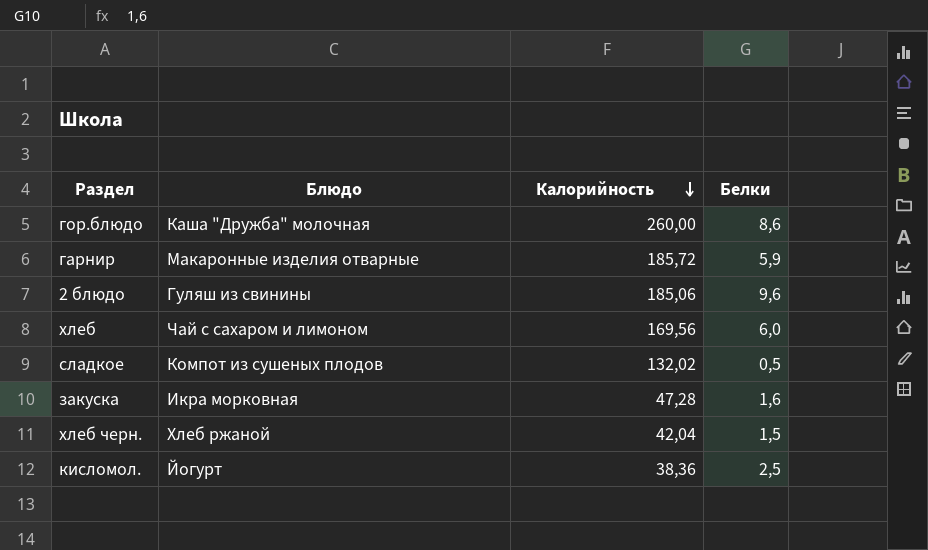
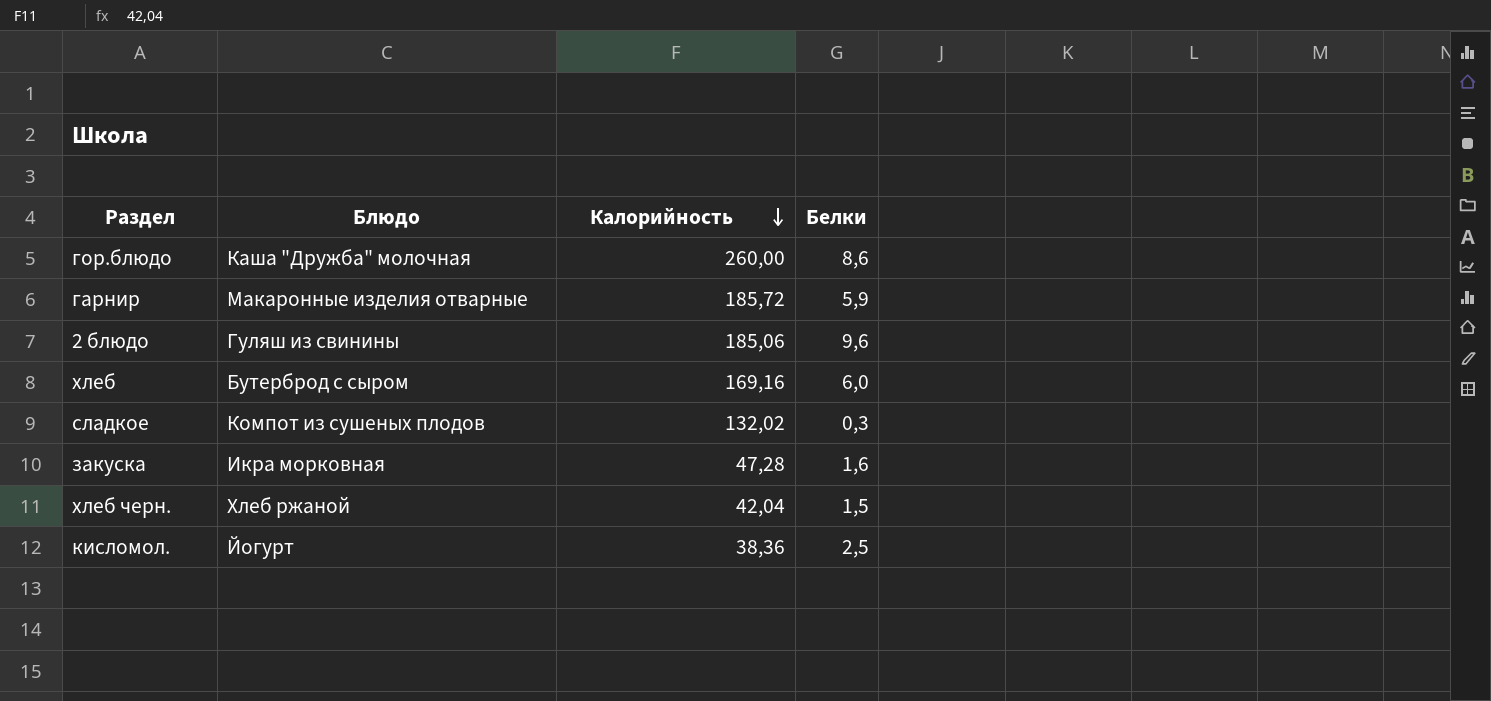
хлеб | Блюдо: Чай с сахаром и лимоном -> Бутерброд с сыром
хлеб | Калорийность: 169,56 -> 169,16
сладкое | Белки: 0,5 -> 0,3

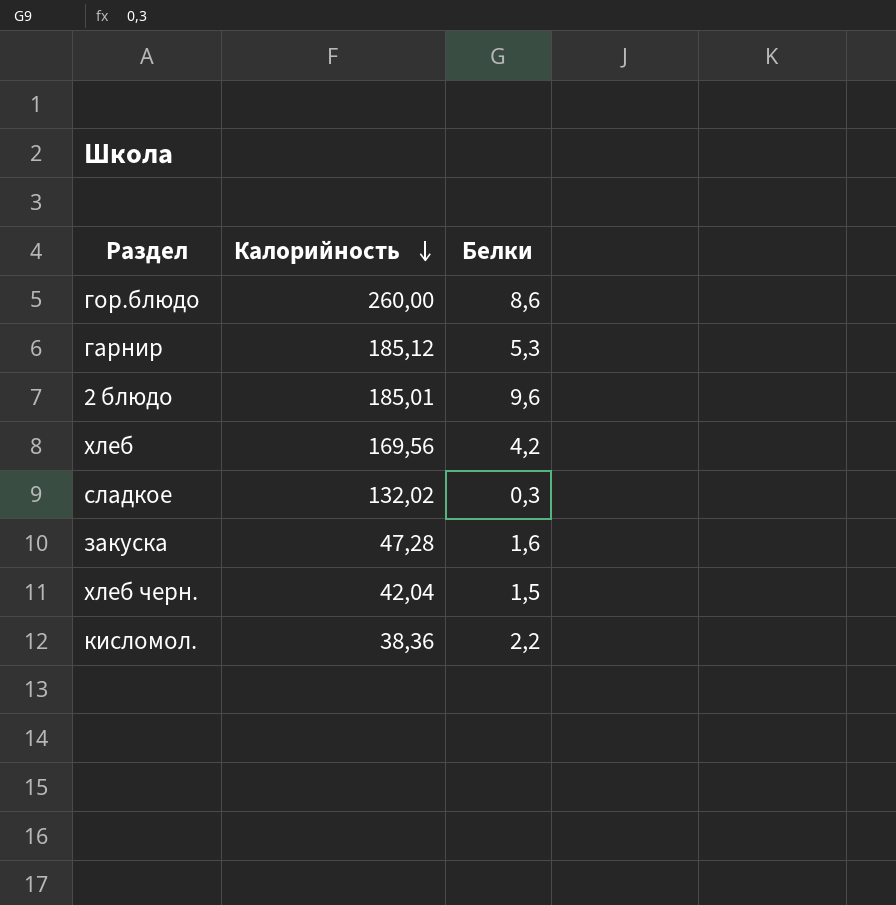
column Блюдо | position: 2 -> none
гарнир | Калорийность: 185,72 -> 185,12
гарнир | Белки: 5,9 -> 5,3
2 блюдо | Калорийность: 185,06 -> 185,01
хлеб | Калорийность: 169,16 -> 169,56
хлеб | Белки: 6,0 -> 4,2
кисломол. | Белки: 2,5 -> 2,2

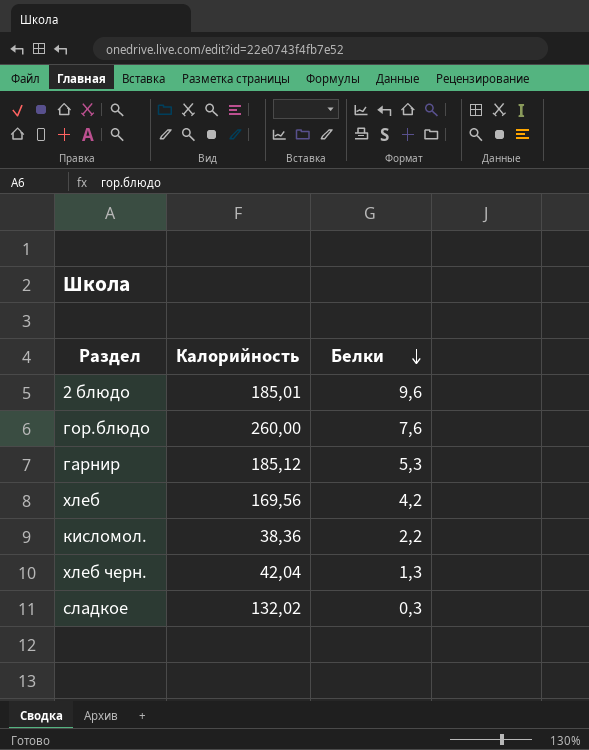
row order: Калорийность descending -> Белки descending
row закуска: 47,28 | 1,6 -> none
гор.блюдо | Белки: 8,6 -> 7,6
хлеб черн. | Белки: 1,5 -> 1,3

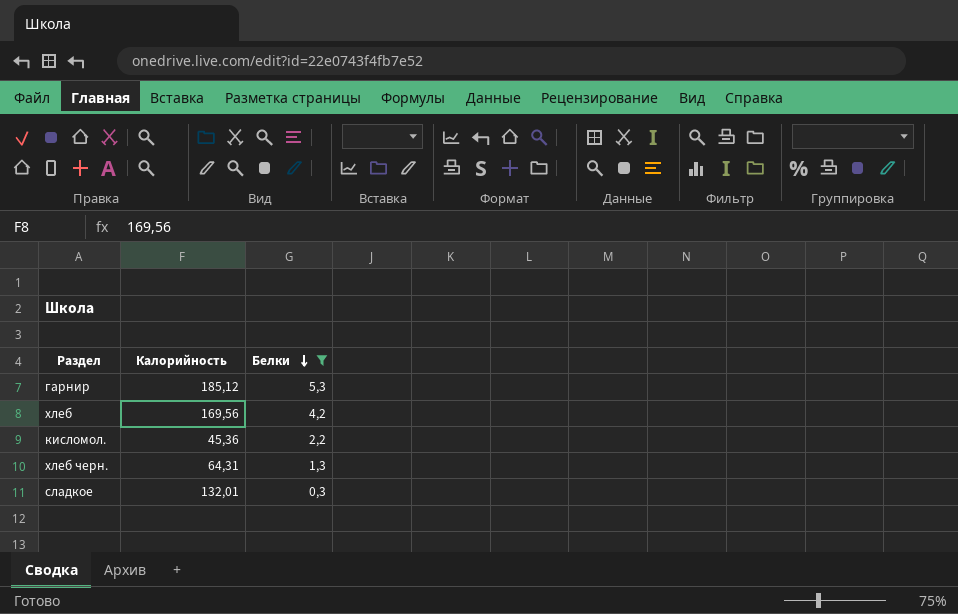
filter: none -> Белки <= 5,3
кисломол. | Калорийность: 38,36 -> 45,36
хлеб черн. | Калорийность: 42,04 -> 64,31
сладкое | Калорийность: 132,02 -> 132,01

